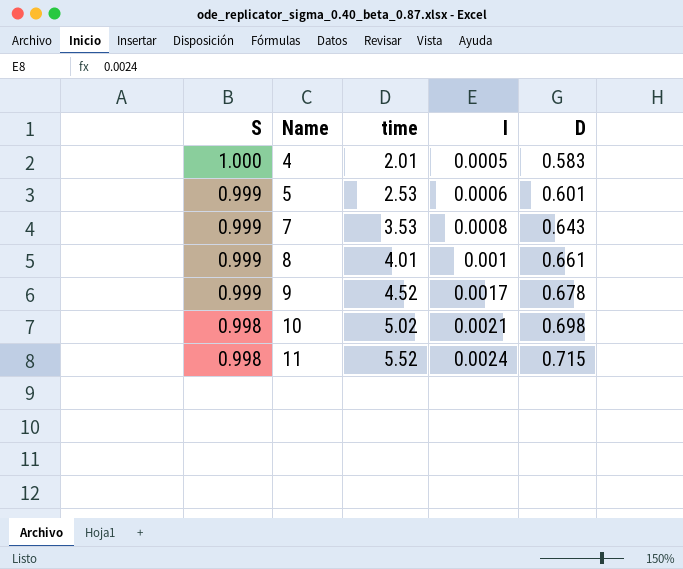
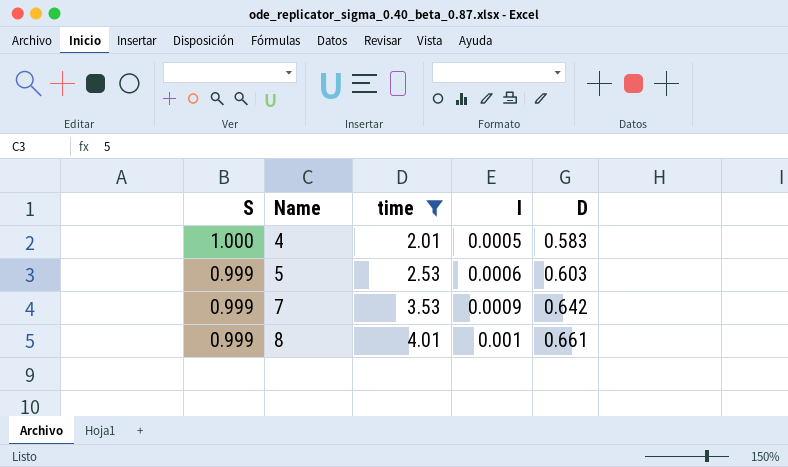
filter: none -> time <= 4.01
5 | D: 0.601 -> 0.603
7 | I: 0.0008 -> 0.0009
7 | D: 0.643 -> 0.642

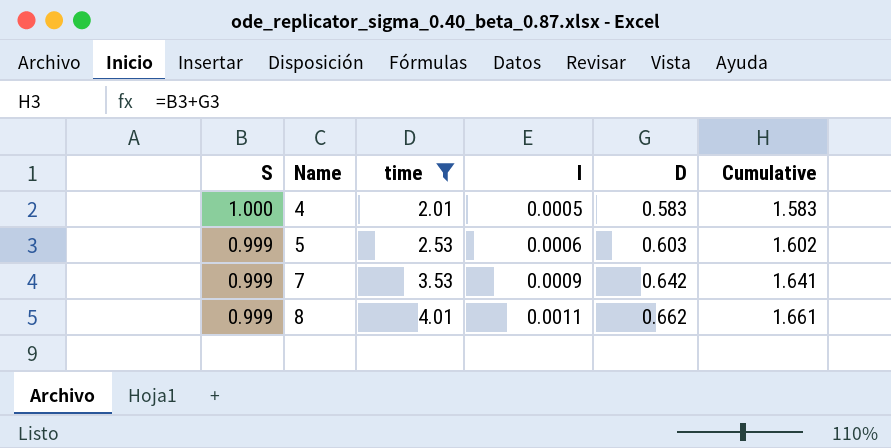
column Cumulative | formula: none -> [S] + [D]
8 | I: 0.001 -> 0.0011
8 | D: 0.661 -> 0.662

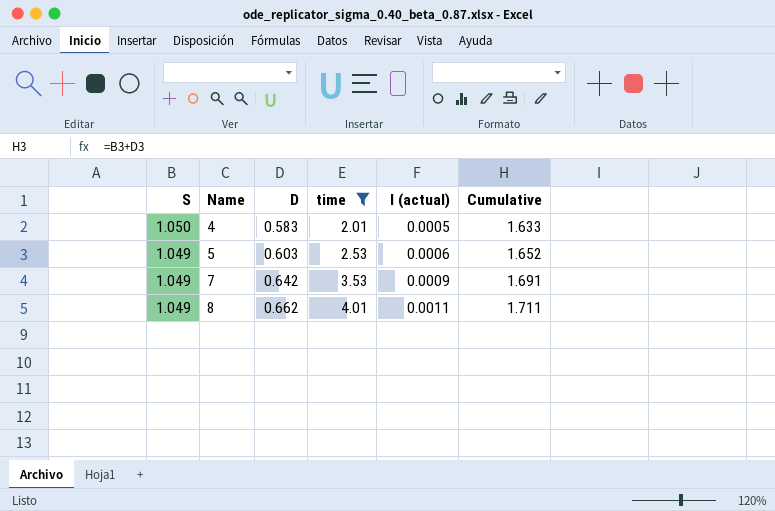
column D | position: 5 -> 3
column name: I -> I (actual)
4 | S: 1.000 -> 1.050
4 | Cumulative: 1.583 -> 1.633
5 | S: 0.999 -> 1.049
5 | Cumulative: 1.602 -> 1.652
7 | S: 0.999 -> 1.049
7 | Cumulative: 1.641 -> 1.691
8 | S: 0.999 -> 1.049
8 | Cumulative: 1.661 -> 1.711

